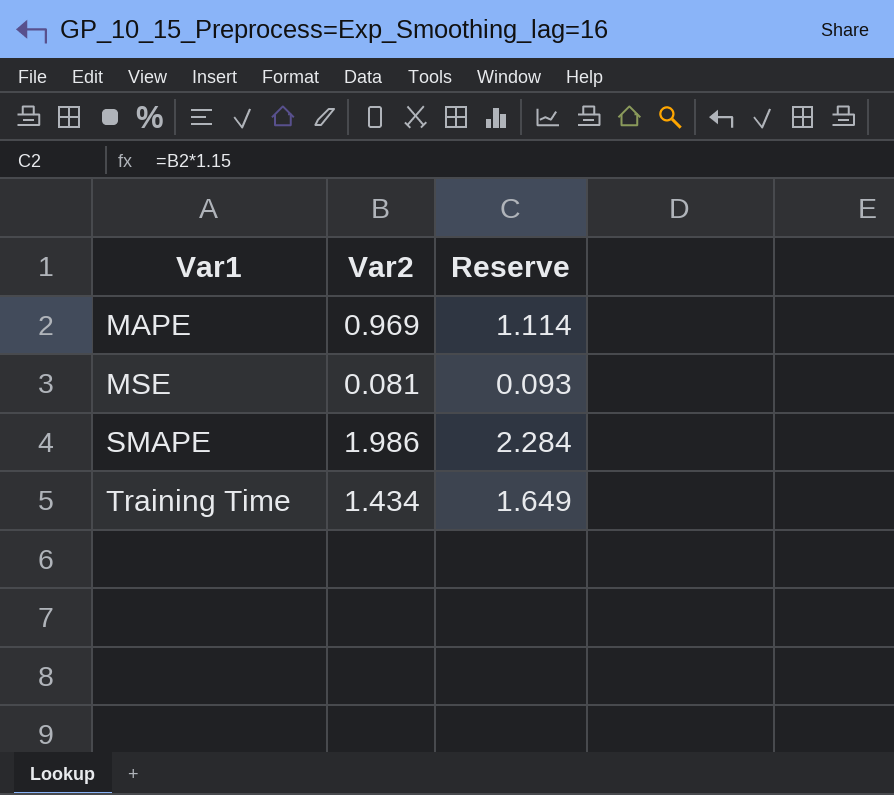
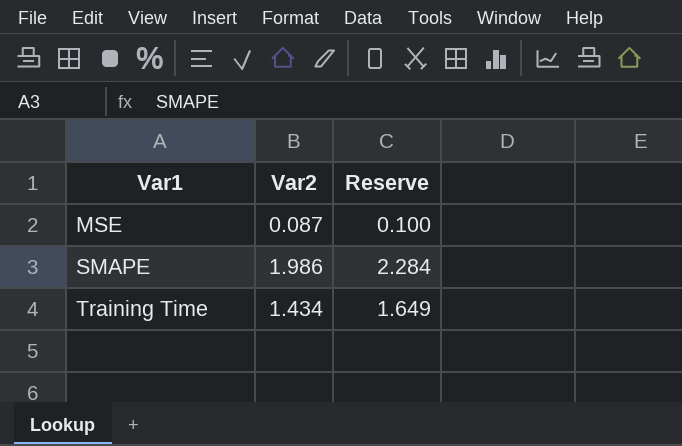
row MAPE: 0.969 | 1.114 -> none
MSE | Var2: 0.081 -> 0.087
MSE | Reserve: 0.093 -> 0.100

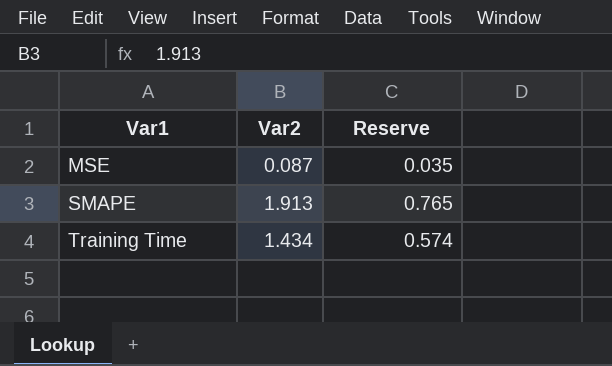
column Reserve | formula: [Var2] * 1.15 -> [Var2] * 0.4
SMAPE | Var2: 1.986 -> 1.913

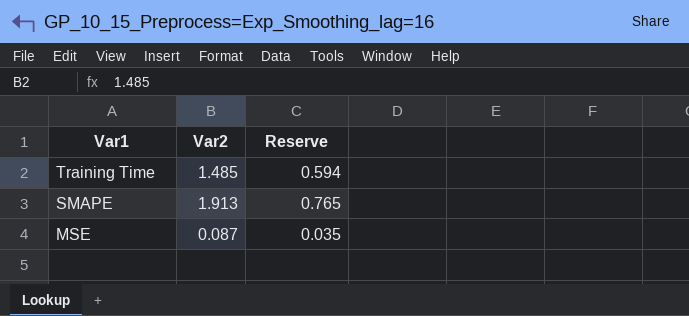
row order: Var1 ascending -> Var1 descending
Training Time | Var2: 1.434 -> 1.485
Training Time | Reserve: 0.574 -> 0.594

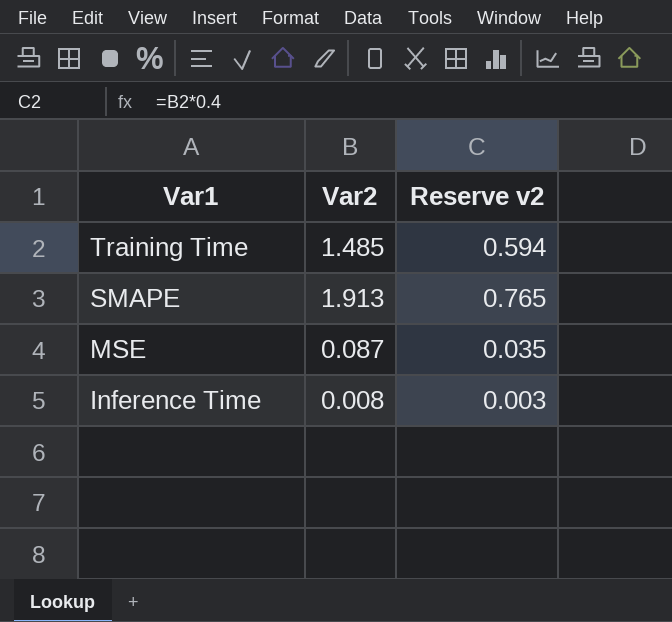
column name: Reserve -> Reserve v2
row Inference Time: none -> 0.008 | 0.003

